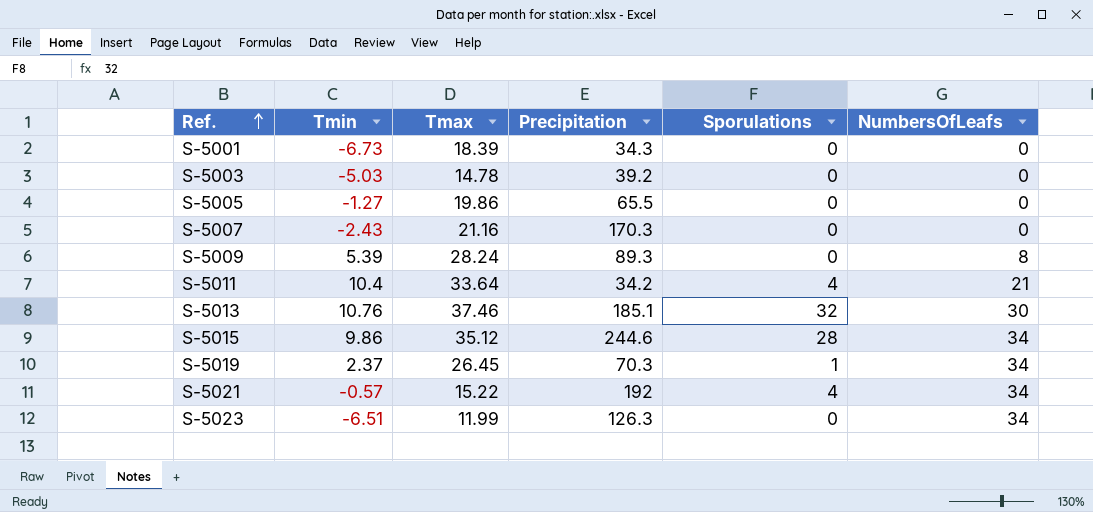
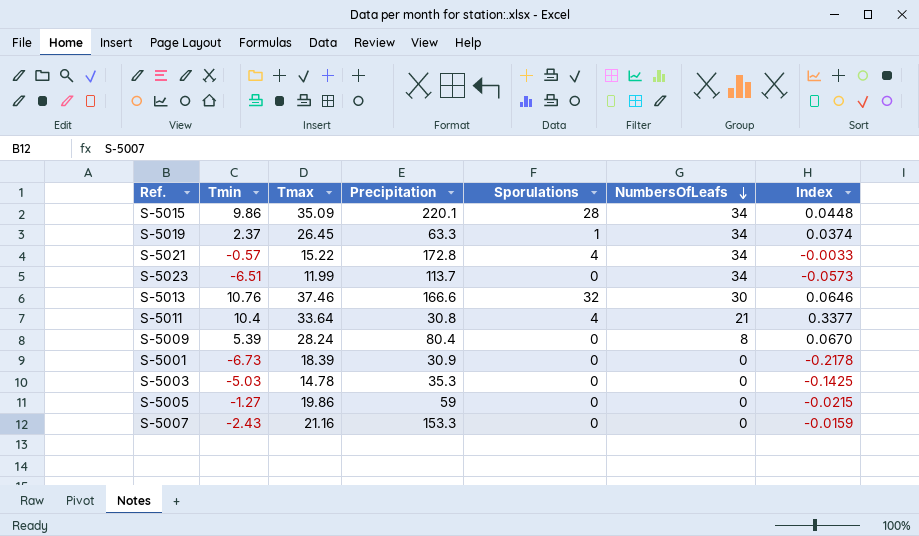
row order: Ref. ascending -> NumbersOfLeafs descending
column Index | formula: none -> [Tmin] / [Precipitation]
S-5015 | Tmax: 35.12 -> 35.09
S-5015 | Precipitation: 244.6 -> 220.1
S-5019 | Precipitation: 70.3 -> 63.3
S-5021 | Precipitation: 192 -> 172.8
S-5023 | Precipitation: 126.3 -> 113.7
S-5013 | Precipitation: 185.1 -> 166.6
S-5011 | Precipitation: 34.2 -> 30.8
S-5009 | Precipitation: 89.3 -> 80.4
S-5001 | Precipitation: 34.3 -> 30.9
S-5003 | Precipitation: 39.2 -> 35.3
S-5005 | Precipitation: 65.5 -> 59
S-5007 | Precipitation: 170.3 -> 153.3

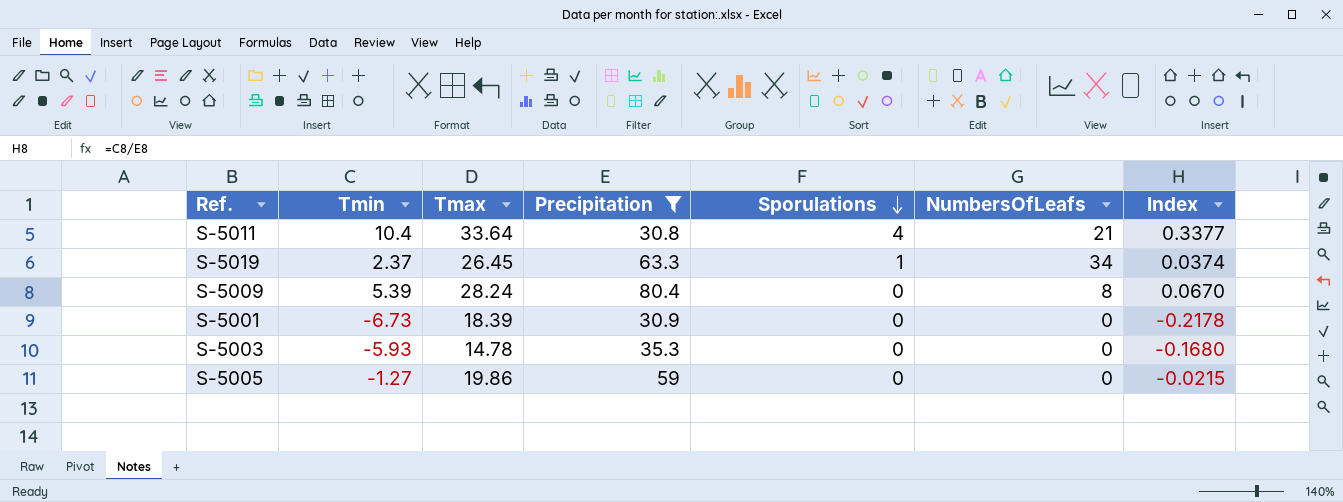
filter: none -> Precipitation <= 80.4
row order: NumbersOfLeafs descending -> Sporulations descending
S-5003 | Tmin: -5.03 -> -5.93
S-5003 | Index: -0.1425 -> -0.1680

